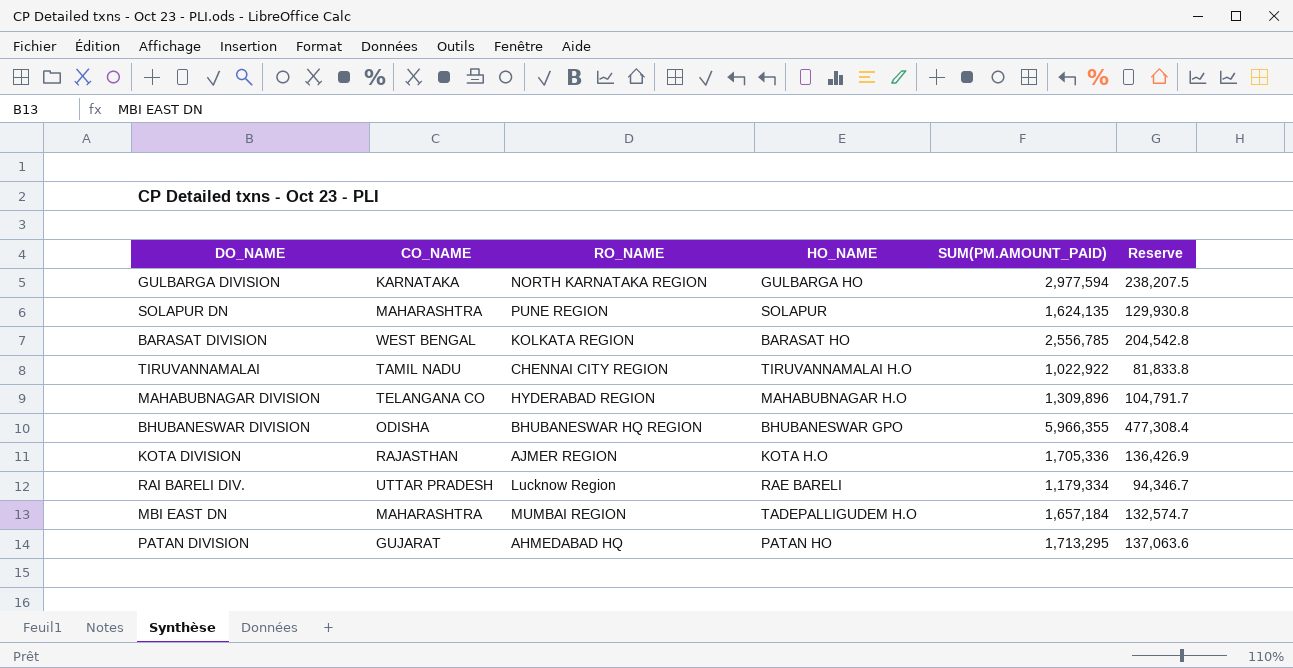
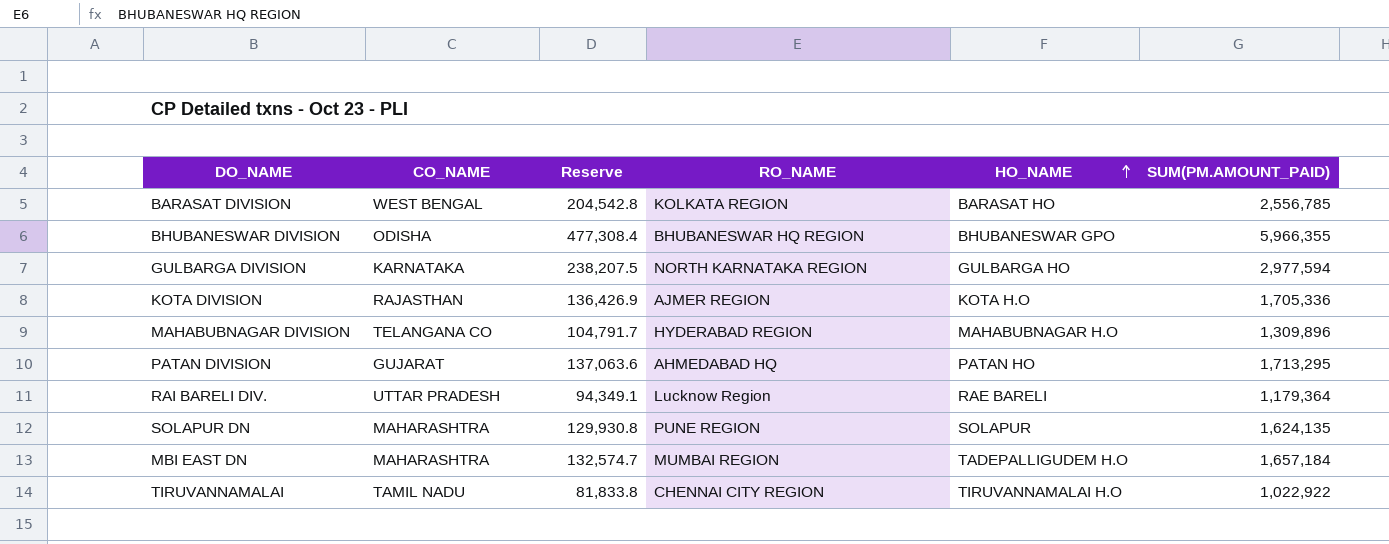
row order: none -> HO_NAME ascending
column Reserve | position: 6 -> 3
RAI BARELI DIV. | Reserve: 94,346.7 -> 94,349.1
RAI BARELI DIV. | SUM(PM.AMOUNT_PAID): 1,179,334 -> 1,179,364

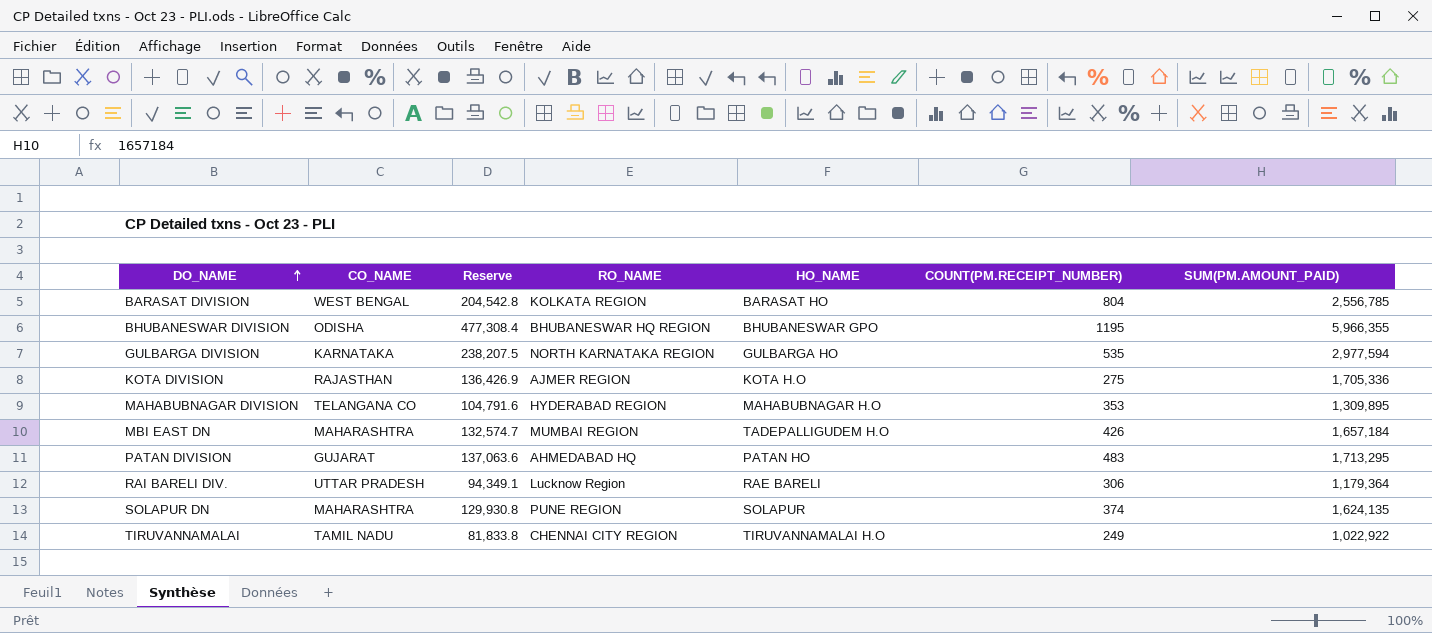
row order: HO_NAME ascending -> DO_NAME ascending
column COUNT(PM.RECEIPT_NUMBER) | position: none -> 6
MAHABUBNAGAR DIVISION | Reserve: 104,791.7 -> 104,791.6
MAHABUBNAGAR DIVISION | SUM(PM.AMOUNT_PAID): 1,309,896 -> 1,309,895

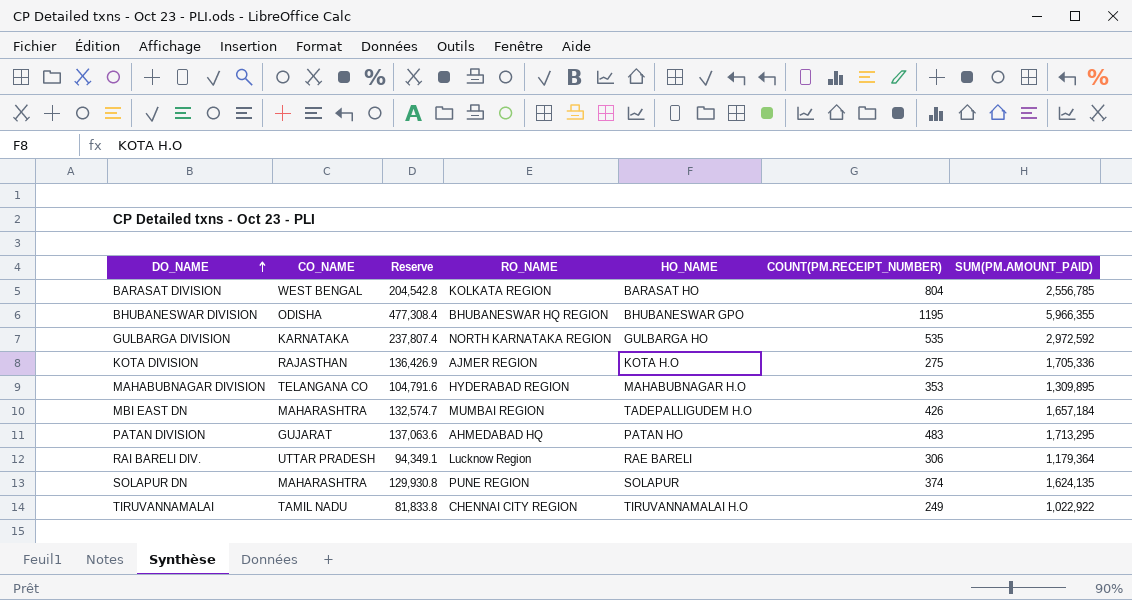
GULBARGA DIVISION | Reserve: 238,207.5 -> 237,807.4
GULBARGA DIVISION | SUM(PM.AMOUNT_PAID): 2,977,594 -> 2,972,592

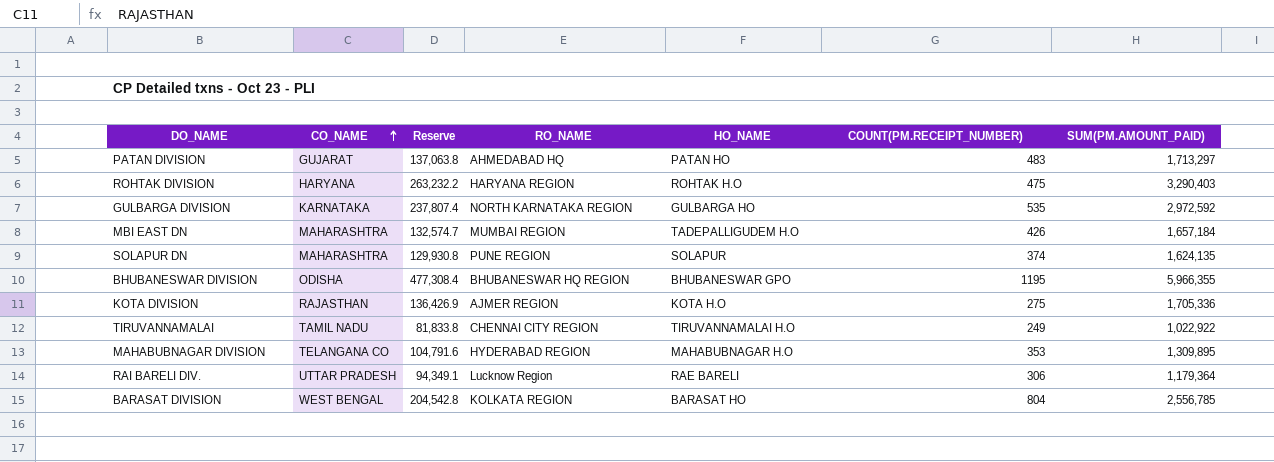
row order: DO_NAME ascending -> CO_NAME ascending
PATAN DIVISION | Reserve: 137,063.6 -> 137,063.8
PATAN DIVISION | SUM(PM.AMOUNT_PAID): 1,713,295 -> 1,713,297
row ROHTAK DIVISION: none -> HARYANA | 263,232.2 | HARYANA REGION | ROHTAK H.O | 475 | 3,290,403

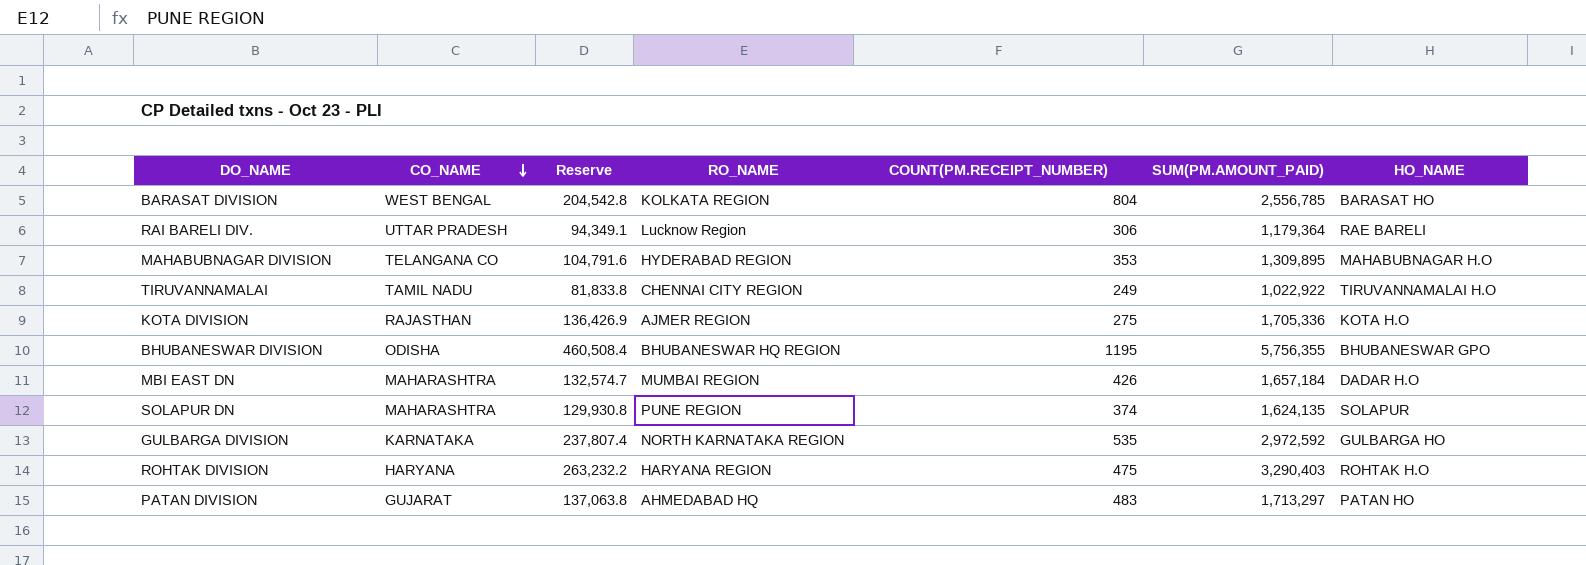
row order: CO_NAME ascending -> CO_NAME descending
column HO_NAME | position: 5 -> 7
BHUBANESWAR DIVISION | Reserve: 477,308.4 -> 460,508.4
BHUBANESWAR DIVISION | SUM(PM.AMOUNT_PAID): 5,966,355 -> 5,756,355
MBI EAST DN | HO_NAME: TADEPALLIGUDEM H.O -> DADAR H.O

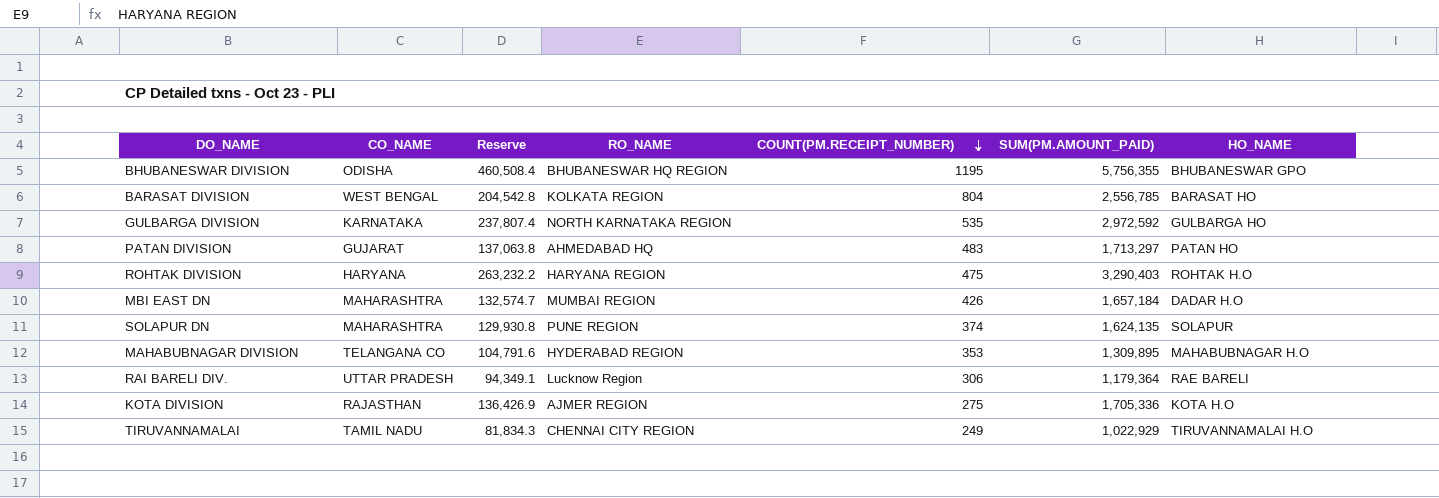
row order: CO_NAME descending -> COUNT(PM.RECEIPT_NUMBER) descending
TIRUVANNAMALAI | Reserve: 81,833.8 -> 81,834.3
TIRUVANNAMALAI | SUM(PM.AMOUNT_PAID): 1,022,922 -> 1,022,929

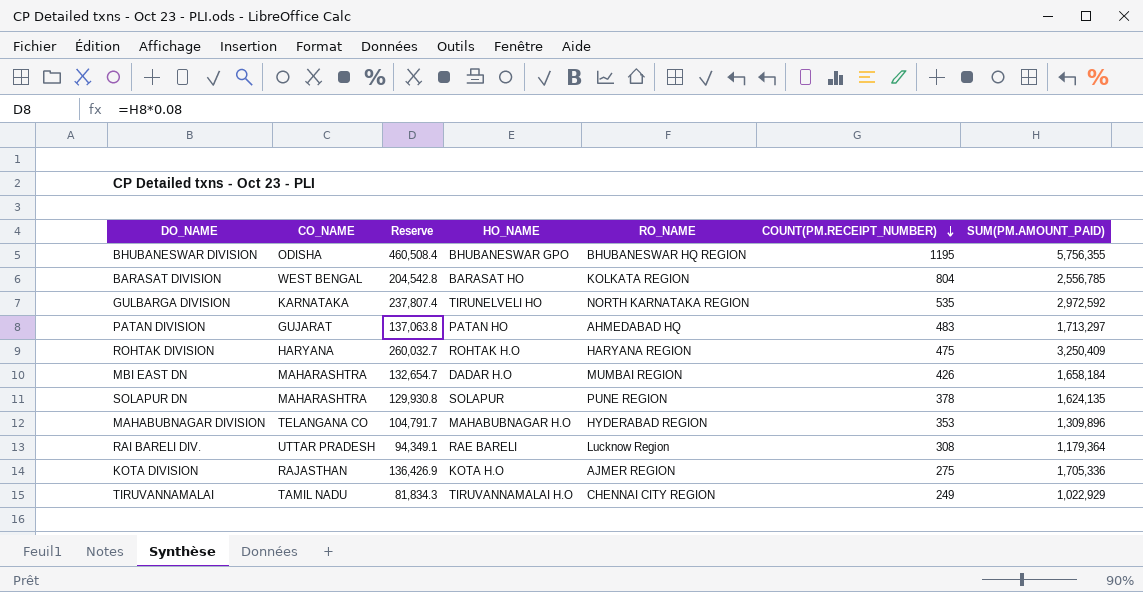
column HO_NAME | position: 7 -> 4
GULBARGA DIVISION | HO_NAME: GULBARGA HO -> TIRUNELVELI HO
ROHTAK DIVISION | Reserve: 263,232.2 -> 260,032.7
ROHTAK DIVISION | SUM(PM.AMOUNT_PAID): 3,290,403 -> 3,250,409
MBI EAST DN | Reserve: 132,574.7 -> 132,654.7
MBI EAST DN | SUM(PM.AMOUNT_PAID): 1,657,184 -> 1,658,184
SOLAPUR DN | COUNT(PM.RECEIPT_NUMBER): 374 -> 378
MAHABUBNAGAR DIVISION | Reserve: 104,791.6 -> 104,791.7
MAHABUBNAGAR DIVISION | SUM(PM.AMOUNT_PAID): 1,309,895 -> 1,309,896
RAI BARELI DIV. | COUNT(PM.RECEIPT_NUMBER): 306 -> 308

